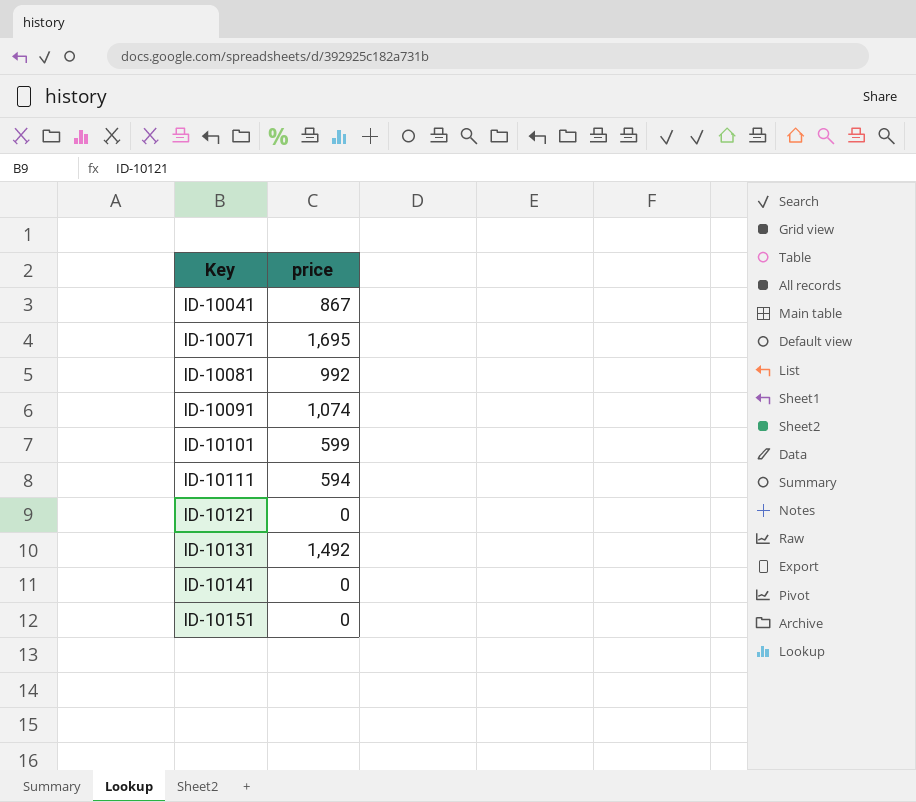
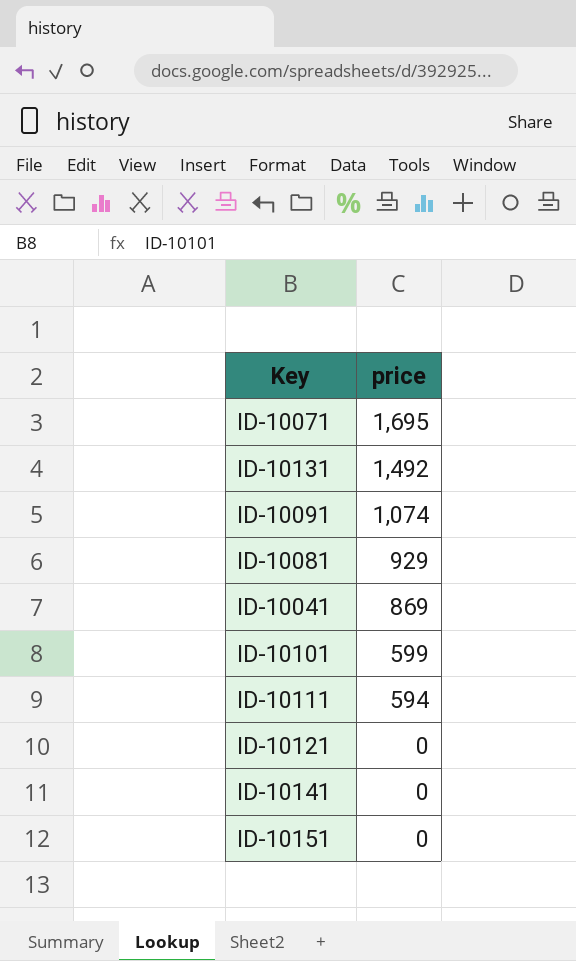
row order: Key ascending -> price descending
ID-10081 | price: 992 -> 929
ID-10041 | price: 867 -> 869

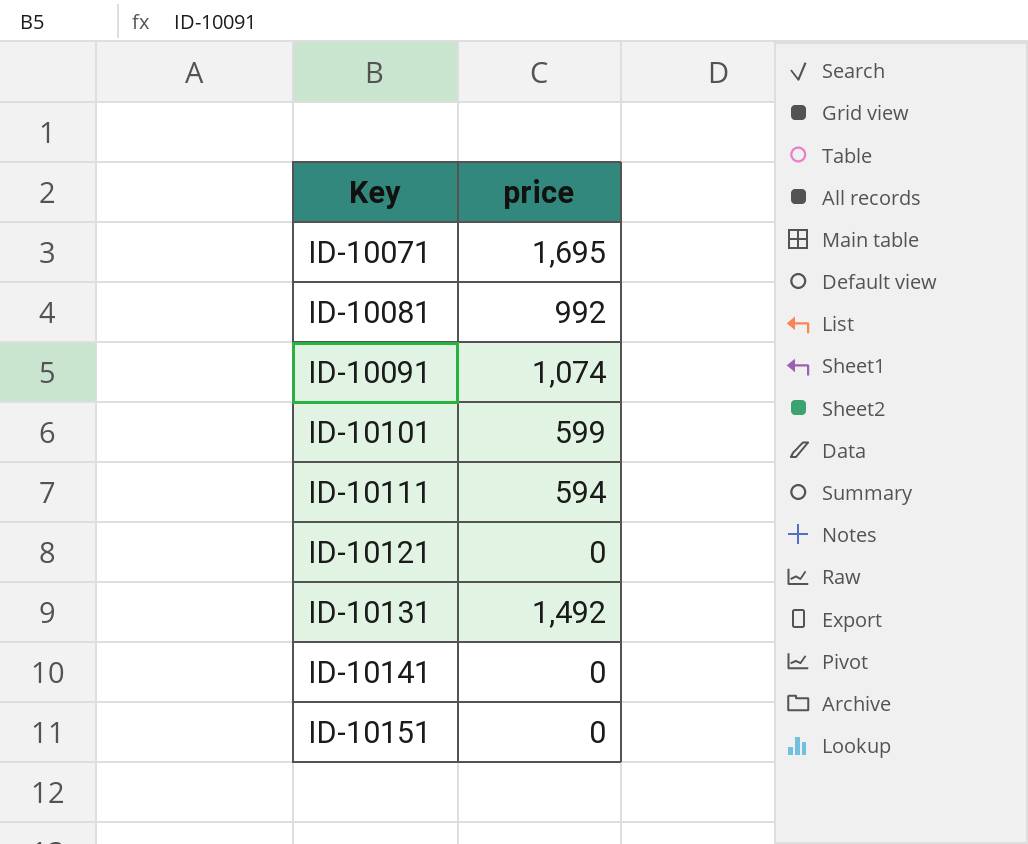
row order: price descending -> Key ascending
row ID-10041: 869 -> none
ID-10081 | price: 929 -> 992

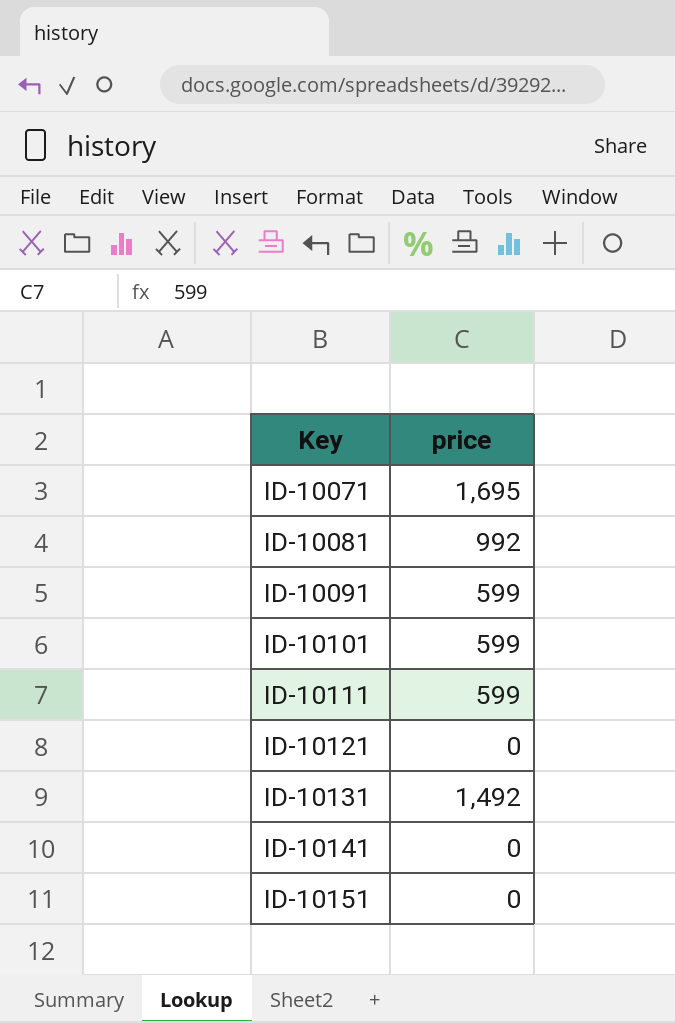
ID-10091 | price: 1,074 -> 599
ID-10111 | price: 594 -> 599

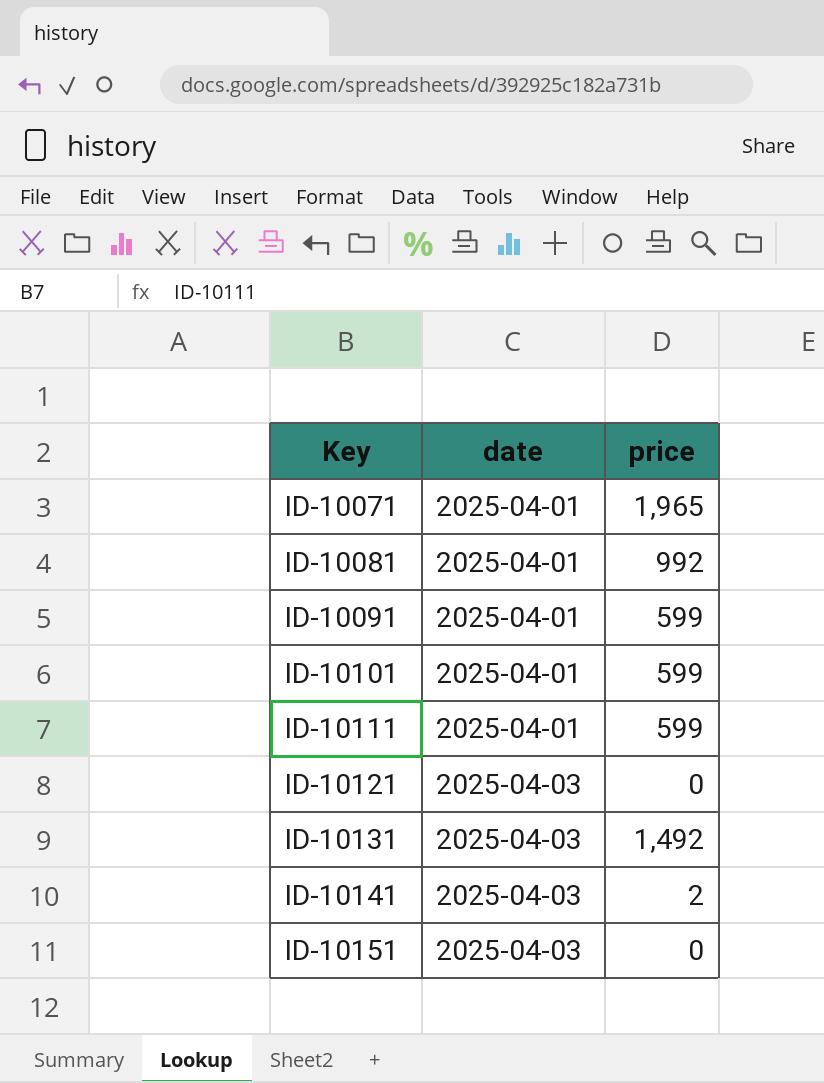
column date | position: none -> 2
ID-10071 | price: 1,695 -> 1,965
ID-10141 | price: 0 -> 2

